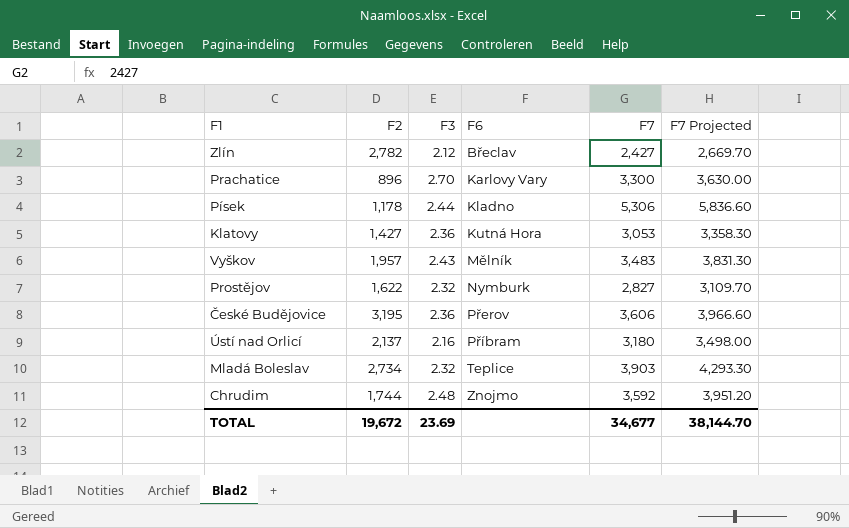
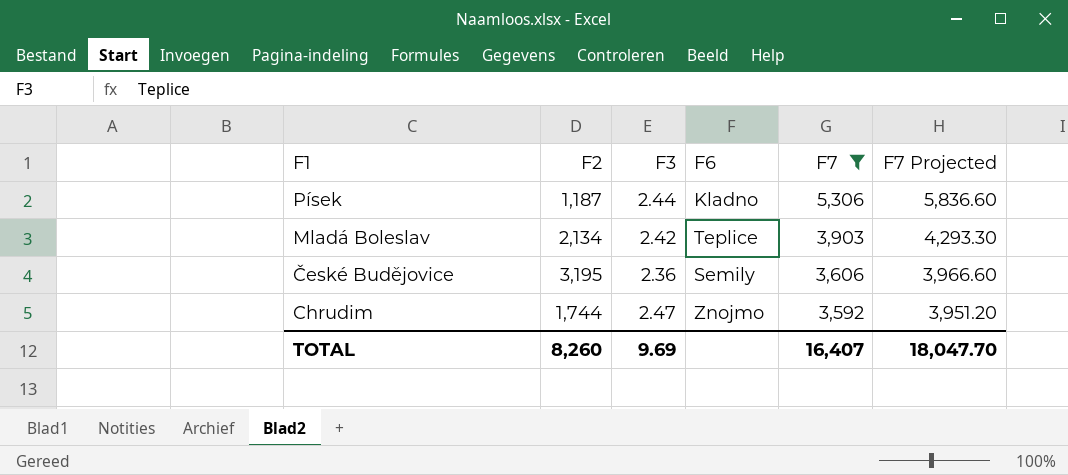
filter: none -> F7 >= 3,592
row order: F6 ascending -> F7 descending
Písek | F2: 1,178 -> 1,187
Mladá Boleslav | F2: 2,734 -> 2,134
Mladá Boleslav | F3: 2.32 -> 2.42
České Budějovice | F6: Přerov -> Semily
Chrudim | F3: 2.48 -> 2.47
TOTAL | F2: 19,672 -> 8,260
TOTAL | F3: 23.69 -> 9.69
TOTAL | F7: 34,677 -> 16,407
TOTAL | F7 Projected: 38,144.70 -> 18,047.70

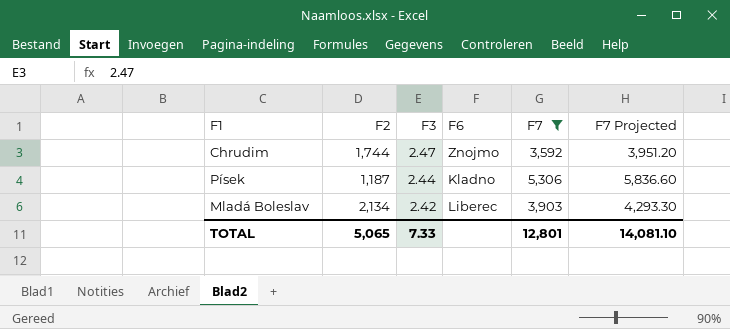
row order: F7 descending -> F3 descending
row České Budějovice: 3,195 | 2.36 | Semily | 3,606 | 3,966.60 -> none
Mladá Boleslav | F6: Teplice -> Liberec
TOTAL | F2: 8,260 -> 5,065
TOTAL | F3: 9.69 -> 7.33
TOTAL | F7: 16,407 -> 12,801
TOTAL | F7 Projected: 18,047.70 -> 14,081.10

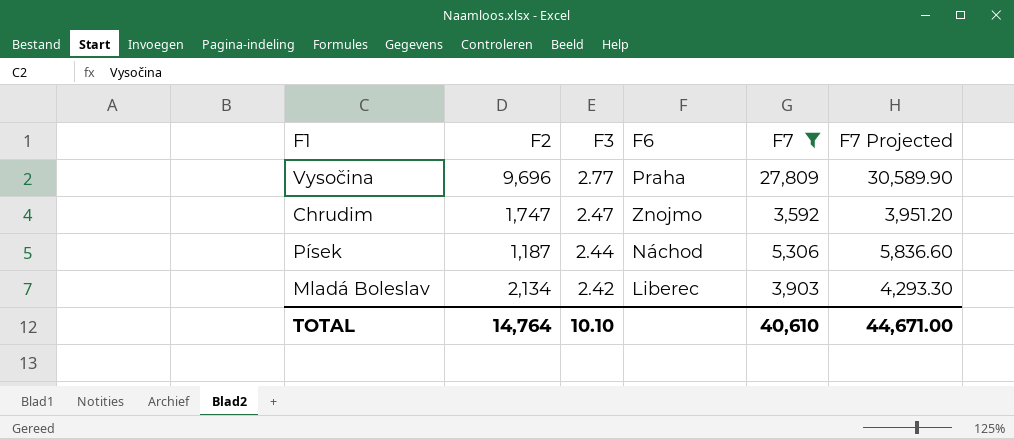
row Vysočina: none -> 9,696 | 2.77 | Praha | 27,809 | 30,589.90
Chrudim | F2: 1,744 -> 1,747
Písek | F6: Kladno -> Náchod
TOTAL | F2: 5,065 -> 14,764
TOTAL | F3: 7.33 -> 10.10
TOTAL | F7: 12,801 -> 40,610
TOTAL | F7 Projected: 14,081.10 -> 44,671.00

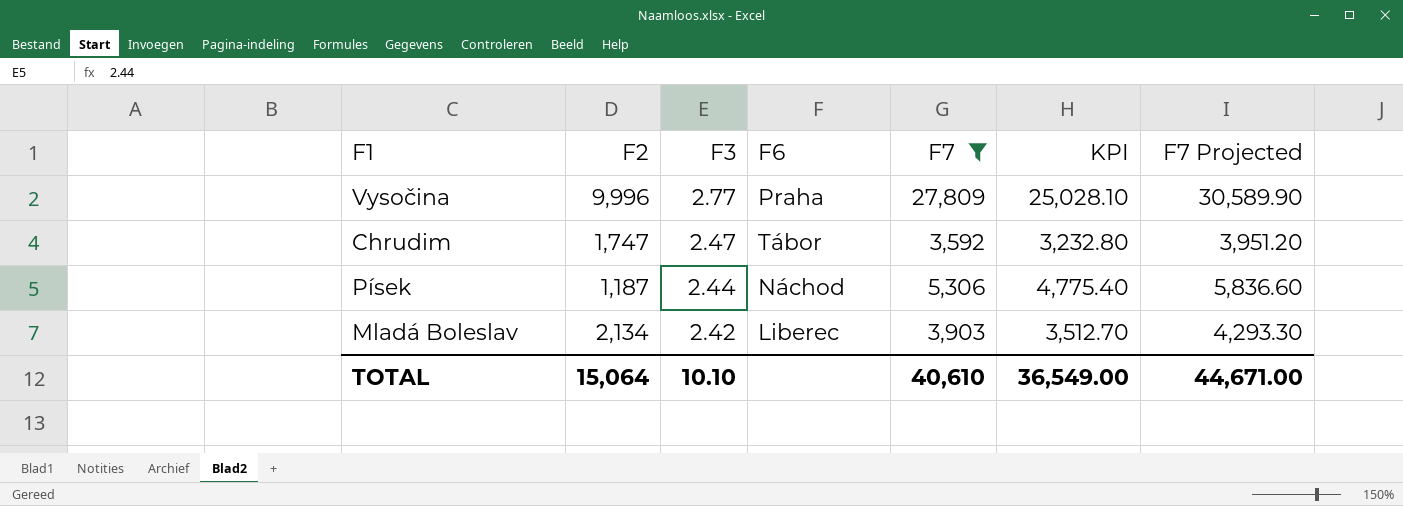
column KPI | formula: none -> [F7] * 0.9
Vysočina | F2: 9,696 -> 9,996
Chrudim | F6: Znojmo -> Tábor
TOTAL | F2: 14,764 -> 15,064

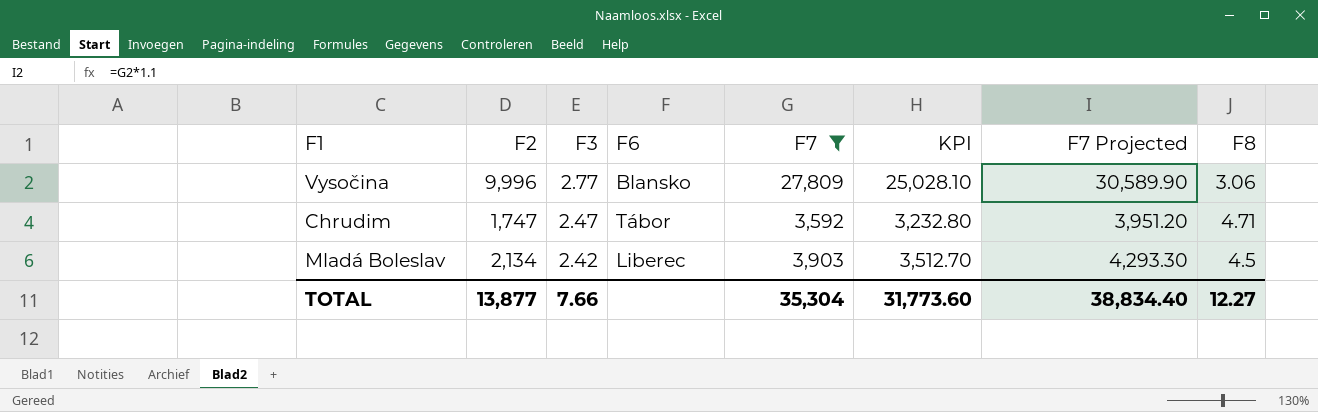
column F8 | position: none -> 8
row Písek: 1,187 | 2.44 | Náchod | 5,306 | 4,775.40 | 5,836.60 -> none
Vysočina | F6: Praha -> Blansko
TOTAL | F2: 15,064 -> 13,877
TOTAL | F3: 10.10 -> 7.66
TOTAL | F7: 40,610 -> 35,304
TOTAL | KPI: 36,549.00 -> 31,773.60
TOTAL | F7 Projected: 44,671.00 -> 38,834.40

